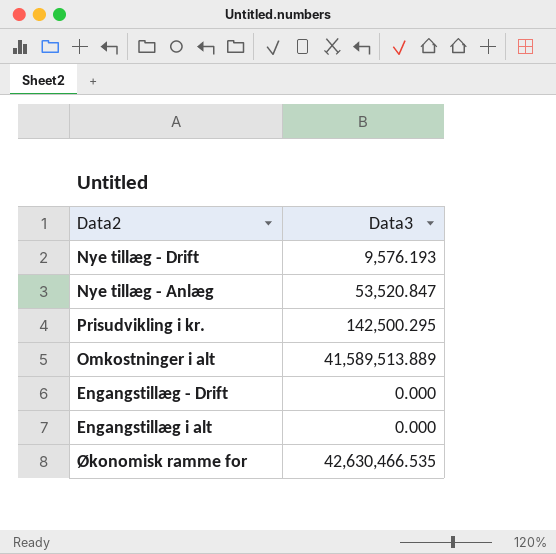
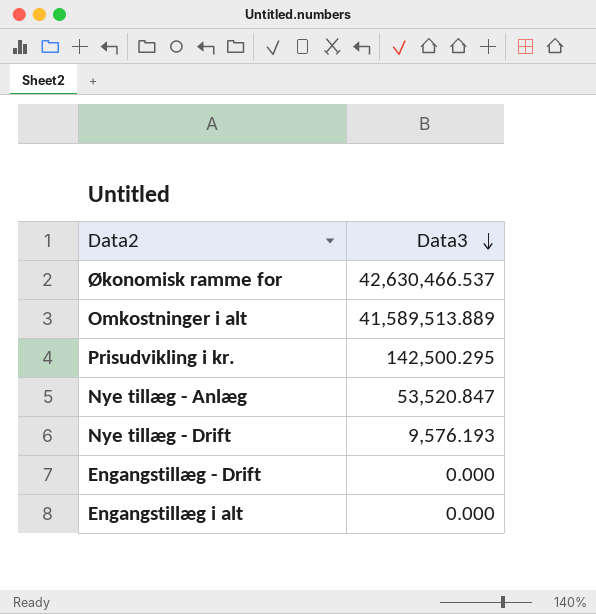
row order: none -> Data3 descending
Økonomisk ramme for | Data3: 42,630,466.535 -> 42,630,466.537

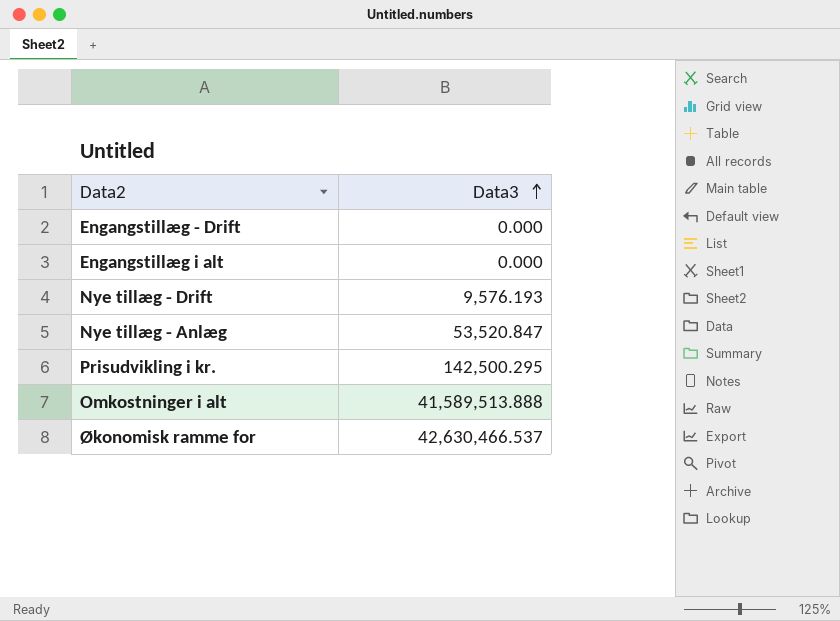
row order: Data3 descending -> Data3 ascending
Omkostninger i alt | Data3: 41,589,513.889 -> 41,589,513.888

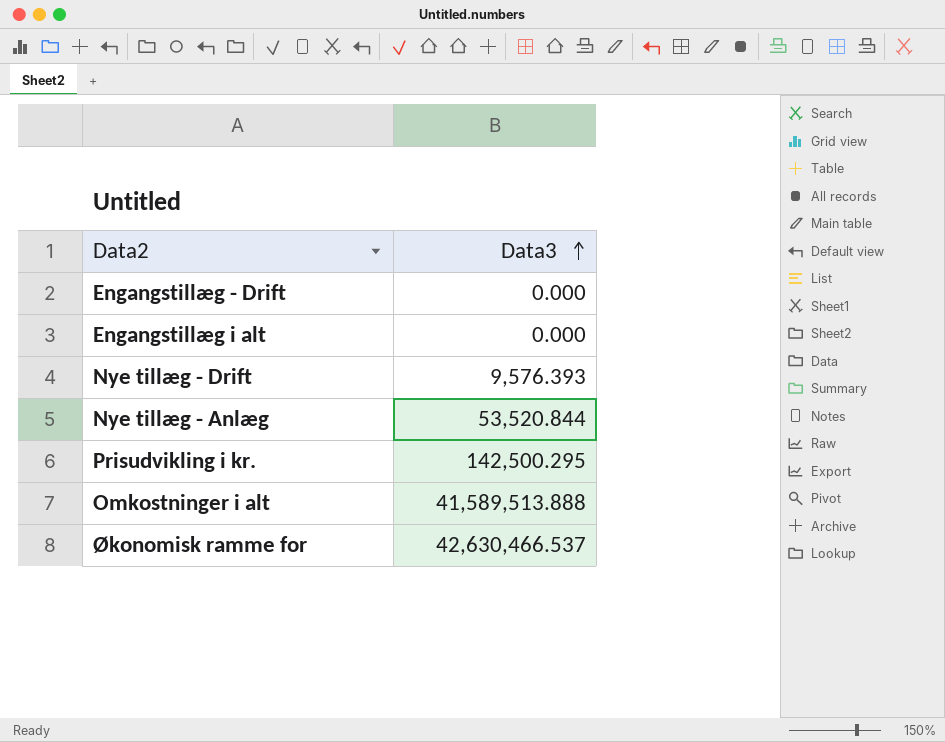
Nye tillæg - Drift | Data3: 9,576.193 -> 9,576.393
Nye tillæg - Anlæg | Data3: 53,520.847 -> 53,520.844

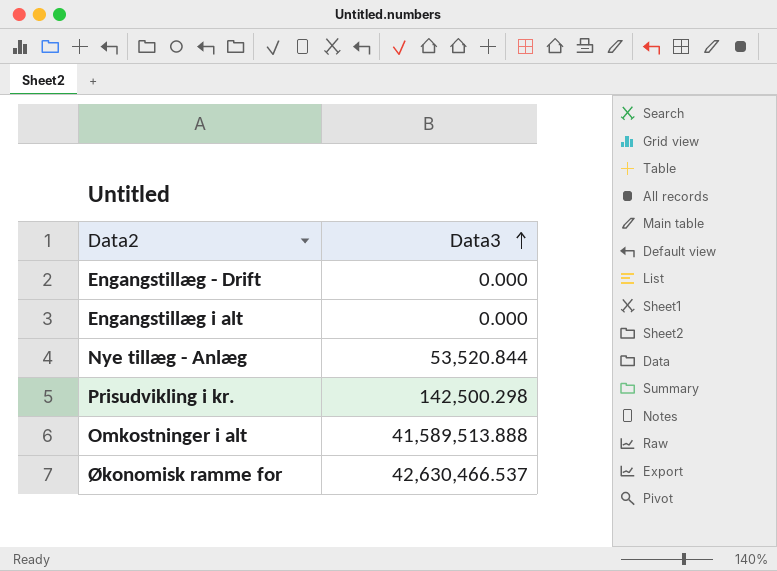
row Nye tillæg - Drift: 9,576.393 -> none
Prisudvikling i kr. | Data3: 142,500.295 -> 142,500.298

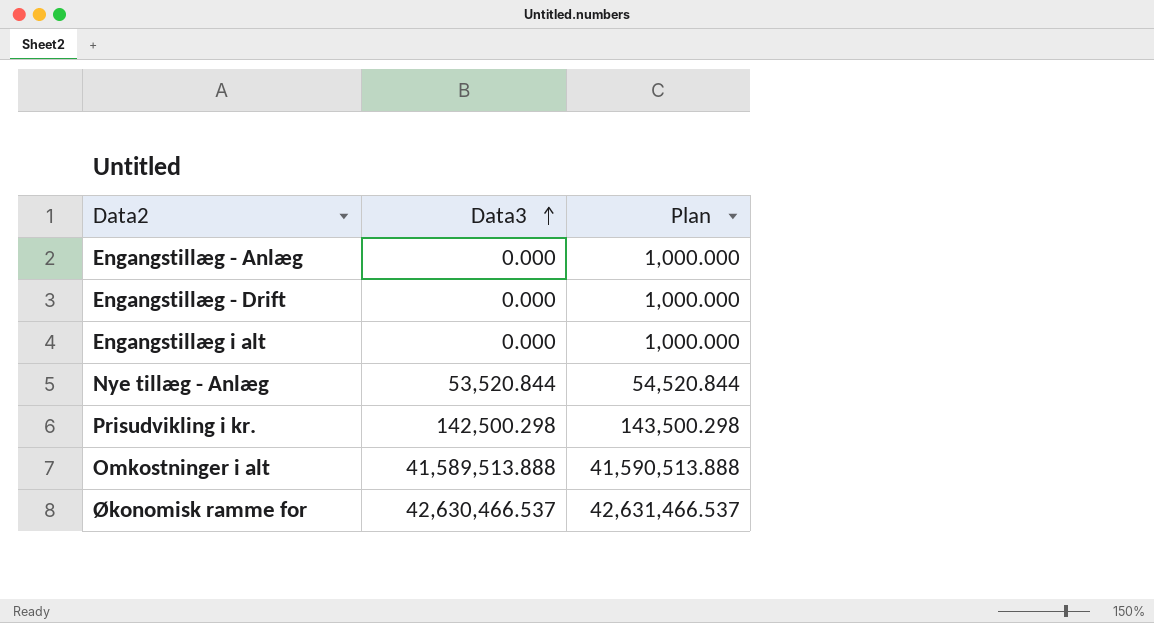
column Plan | formula: none -> [Data3] + 1000
row Engangstillæg - Anlæg: none -> 0.000 | 1,000.000

